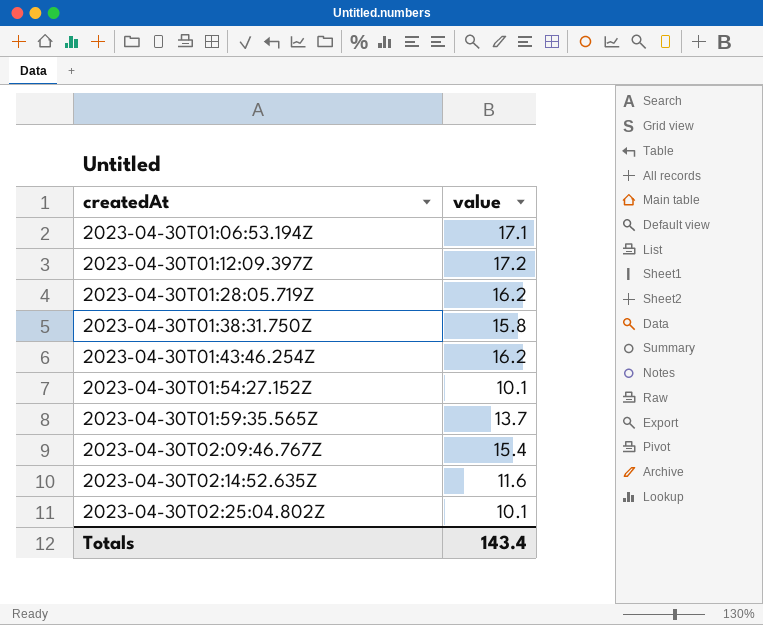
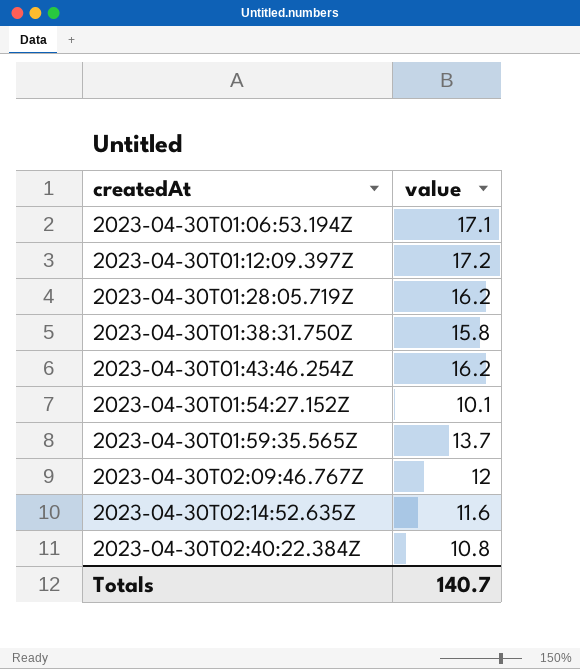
row 2023-04-30T02:25:04.802Z: 10.1 -> none
2023-04-30T02:09:46.767Z | value: 15.4 -> 12
row 2023-04-30T02:40:22.384Z: none -> 10.8
Totals | value: 143.4 -> 140.7

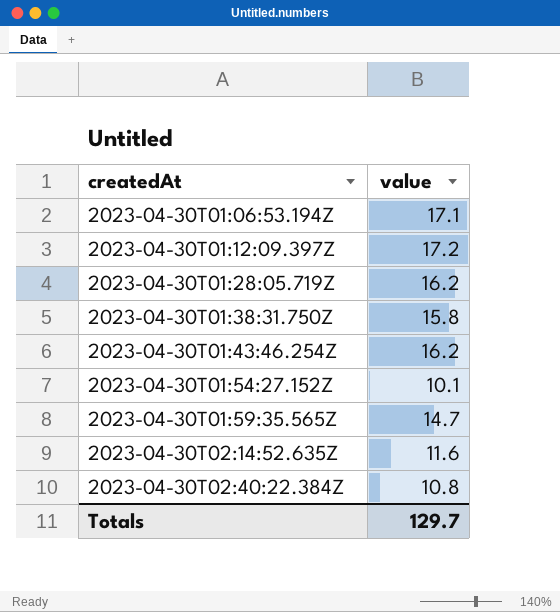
row 2023-04-30T02:09:46.767Z: 12 -> none
2023-04-30T01:59:35.565Z | value: 13.7 -> 14.7
Totals | value: 140.7 -> 129.7

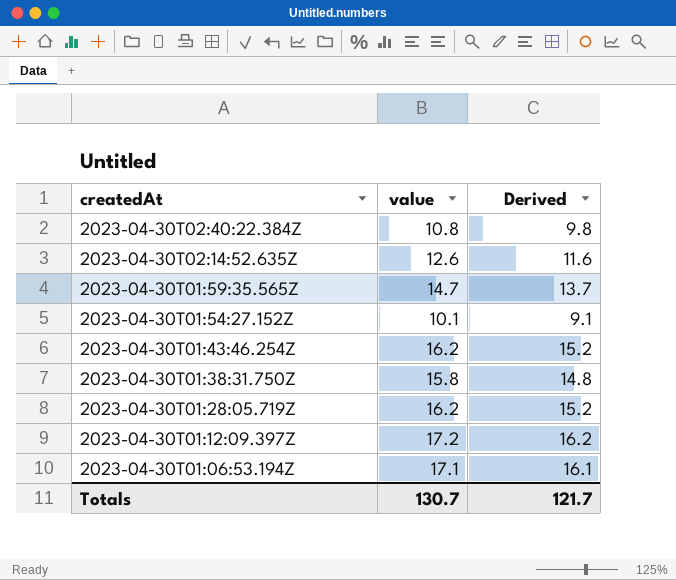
row order: createdAt ascending -> createdAt descending
column Derived | formula: none -> [value] - 1
2023-04-30T02:14:52.635Z | value: 11.6 -> 12.6
Totals | value: 129.7 -> 130.7

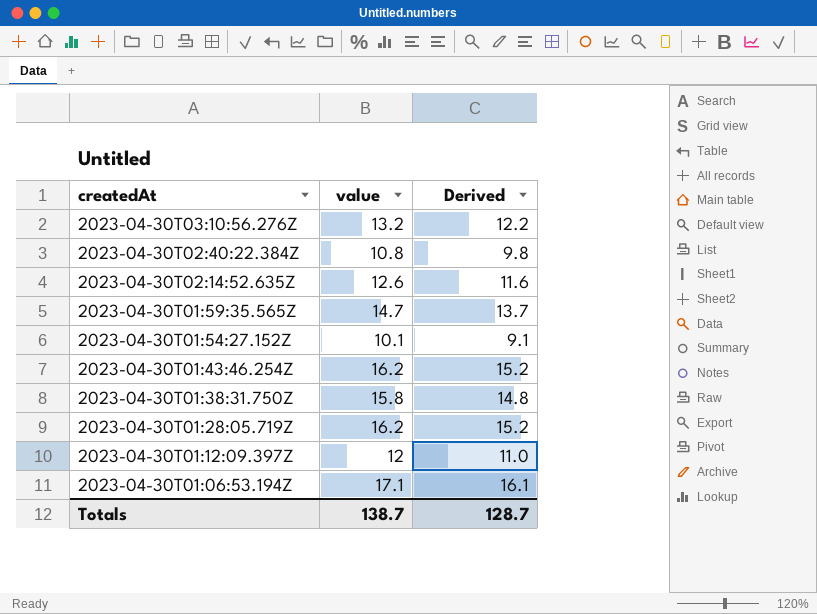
row 2023-04-30T03:10:56.276Z: none -> 13.2 | 12.2
2023-04-30T01:12:09.397Z | value: 17.2 -> 12
2023-04-30T01:12:09.397Z | Derived: 16.2 -> 11.0
Totals | value: 130.7 -> 138.7
Totals | Derived: 121.7 -> 128.7

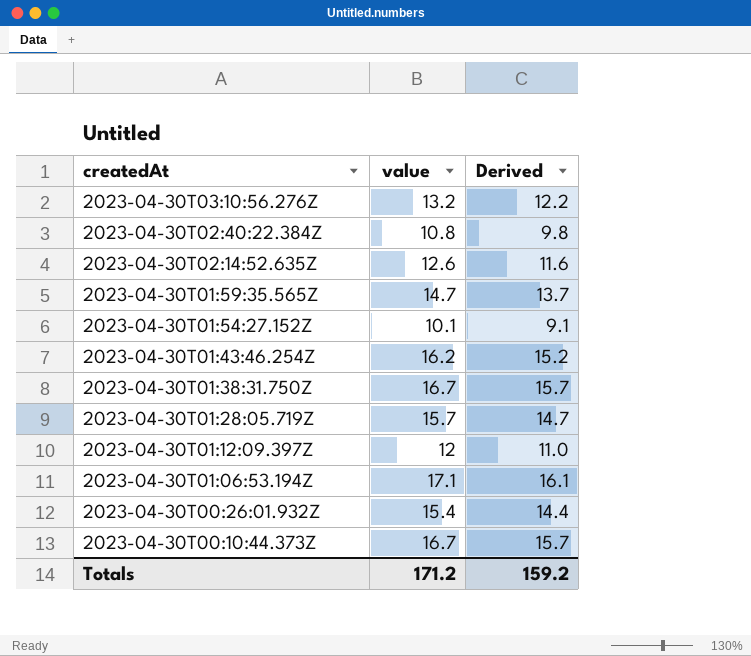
2023-04-30T01:38:31.750Z | value: 15.8 -> 16.7
2023-04-30T01:38:31.750Z | Derived: 14.8 -> 15.7
2023-04-30T01:28:05.719Z | value: 16.2 -> 15.7
2023-04-30T01:28:05.719Z | Derived: 15.2 -> 14.7
row 2023-04-30T00:26:01.932Z: none -> 15.4 | 14.4
row 2023-04-30T00:10:44.373Z: none -> 16.7 | 15.7
Totals | value: 138.7 -> 171.2
Totals | Derived: 128.7 -> 159.2

